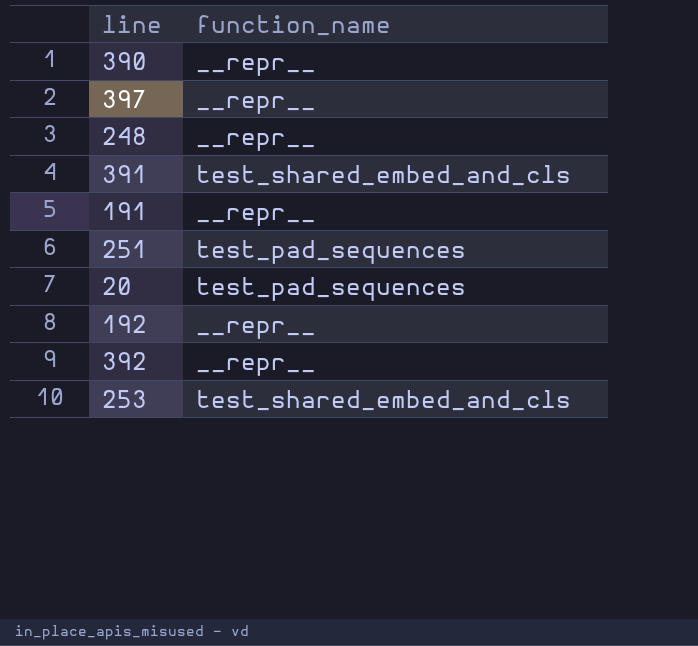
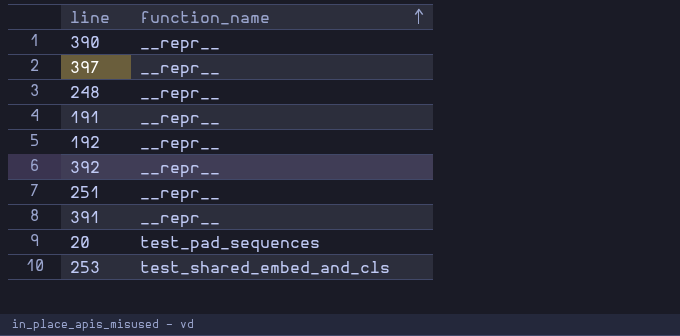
row order: none -> function_name ascending
251 | function_name: test_pad_sequences -> __repr__
391 | function_name: test_shared_embed_and_cls -> __repr__

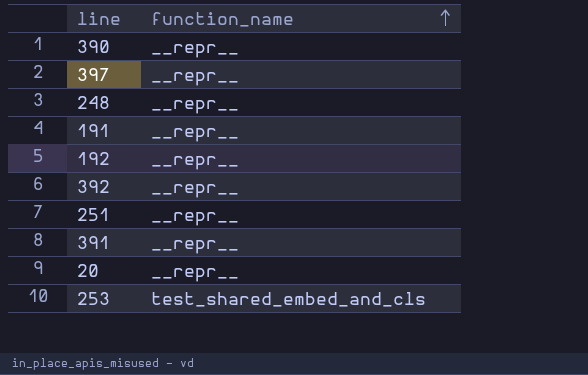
20 | function_name: test_pad_sequences -> __repr__

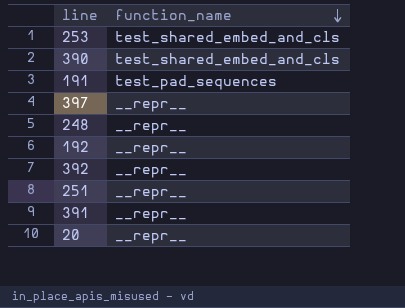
row order: function_name ascending -> function_name descending
390 | function_name: __repr__ -> test_shared_embed_and_cls
191 | function_name: __repr__ -> test_pad_sequences

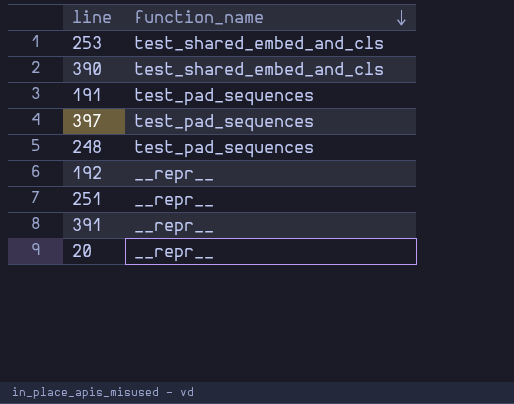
row 392: __repr__ -> none
397 | function_name: __repr__ -> test_pad_sequences
248 | function_name: __repr__ -> test_pad_sequences

